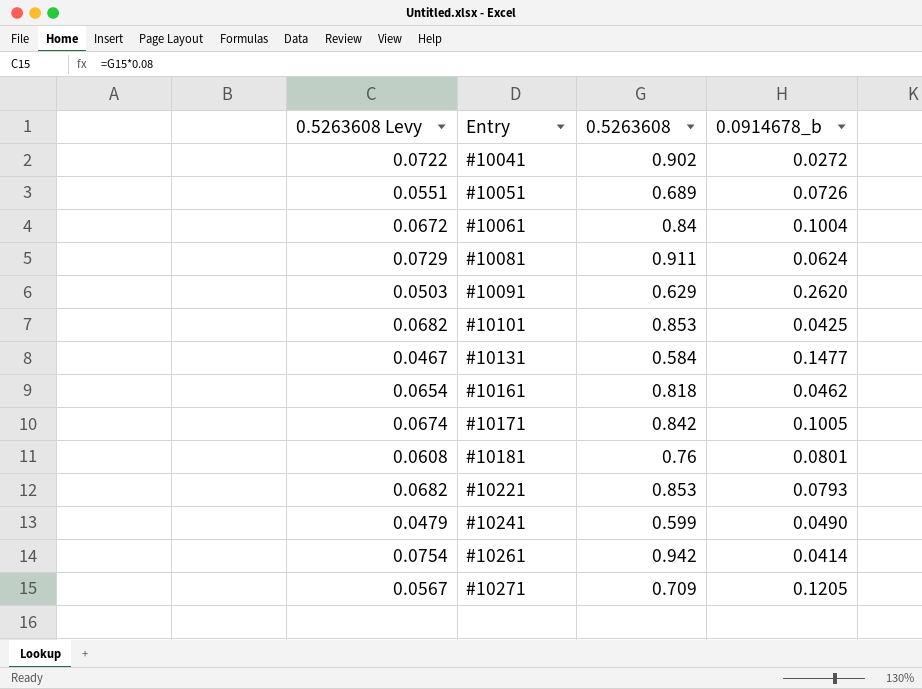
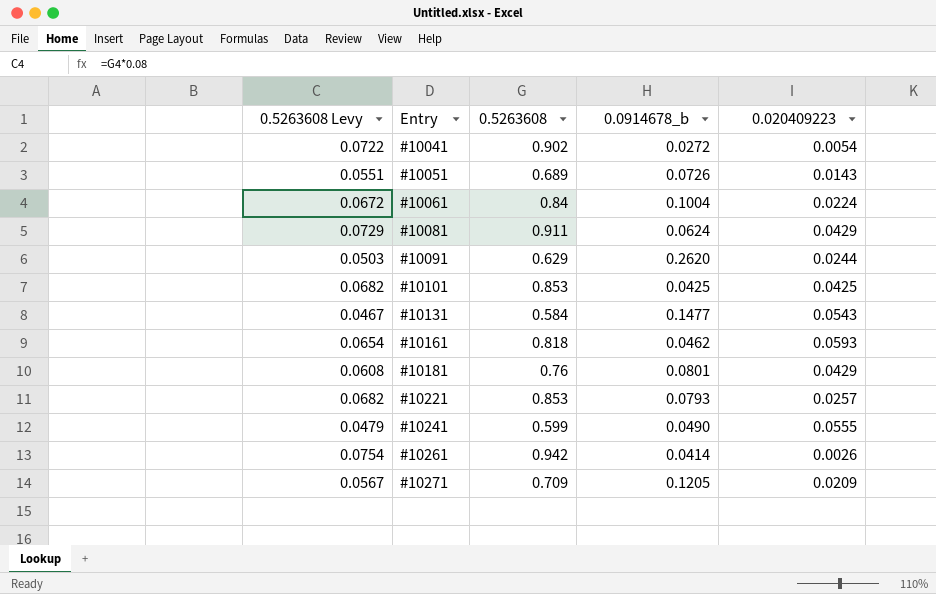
column 0.020409223 | position: none -> 5
row #10171: 0.0674 | 0.842 | 0.1005 -> none

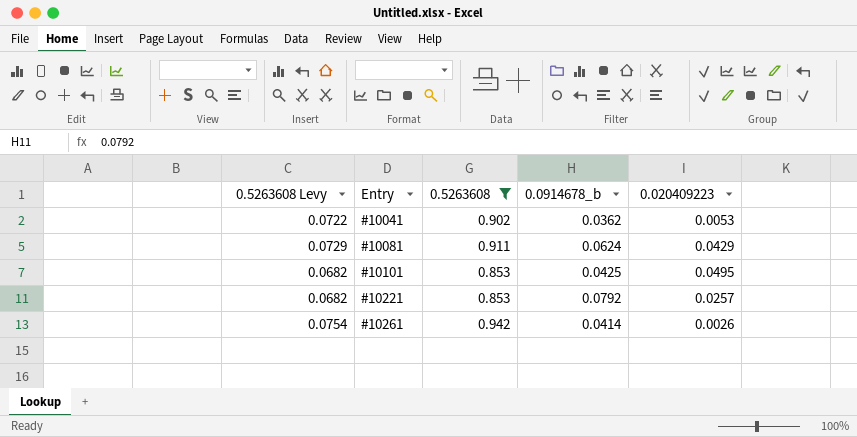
filter: none -> 0.5263608 >= 0.853
#10041 | 0.0914678_b: 0.0272 -> 0.0362
#10041 | 0.020409223: 0.0054 -> 0.0053
#10101 | 0.020409223: 0.0425 -> 0.0495
#10221 | 0.0914678_b: 0.0793 -> 0.0792

